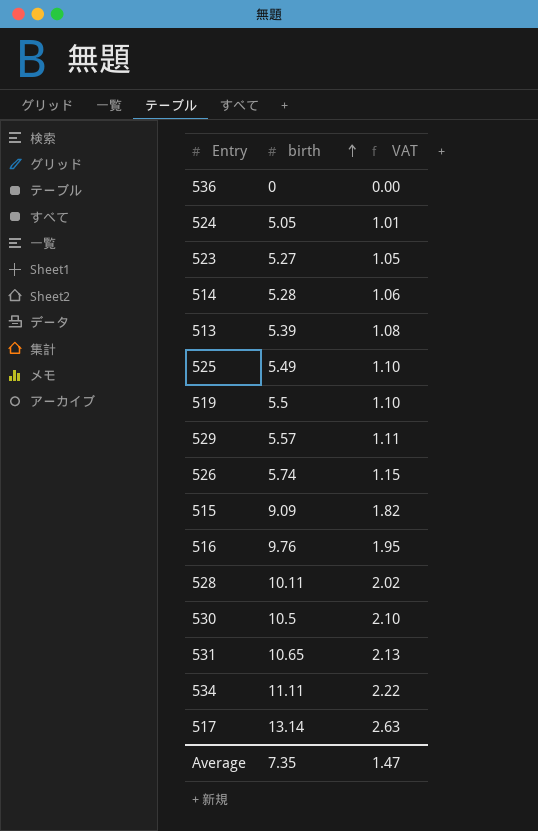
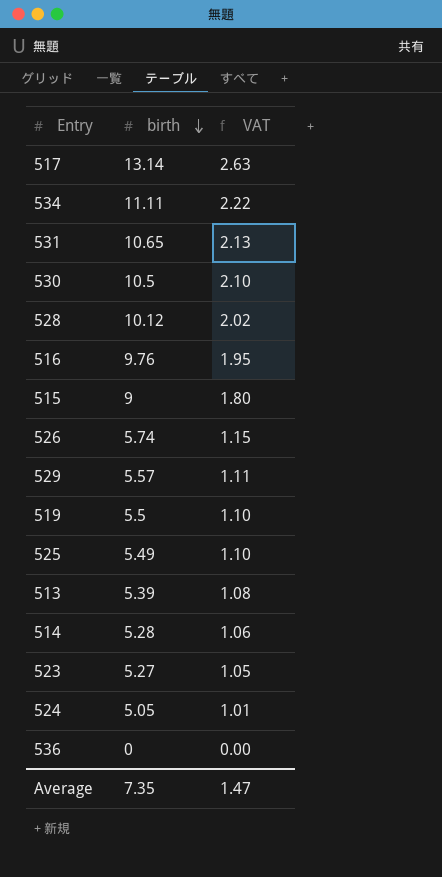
row order: birth ascending -> birth descending
528 | birth: 10.11 -> 10.12
515 | birth: 9.09 -> 9
515 | VAT: 1.82 -> 1.80

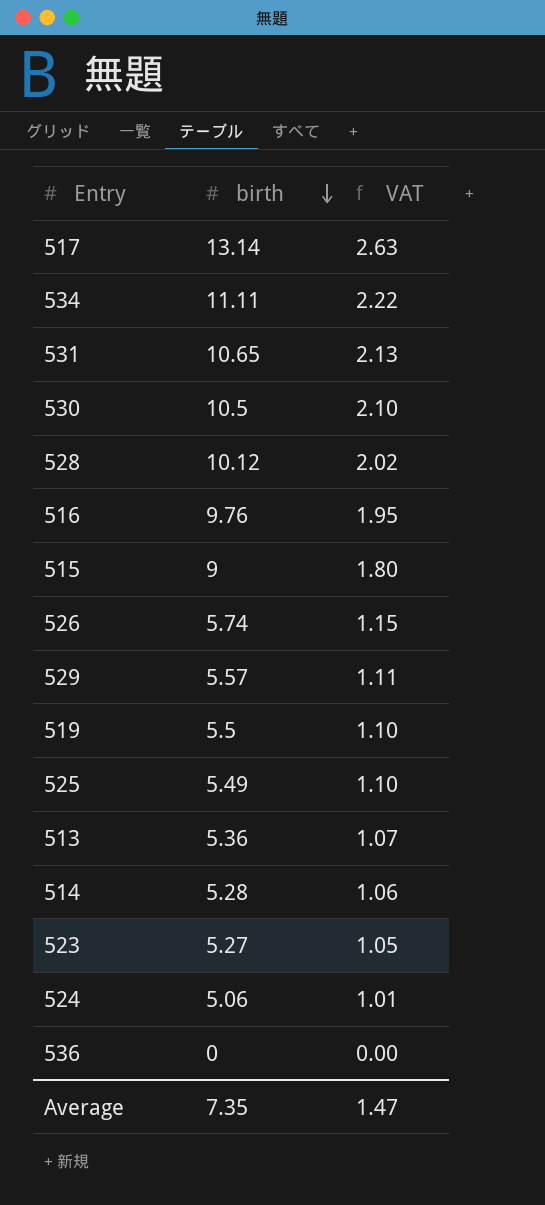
513 | birth: 5.39 -> 5.36
513 | VAT: 1.08 -> 1.07
524 | birth: 5.05 -> 5.06

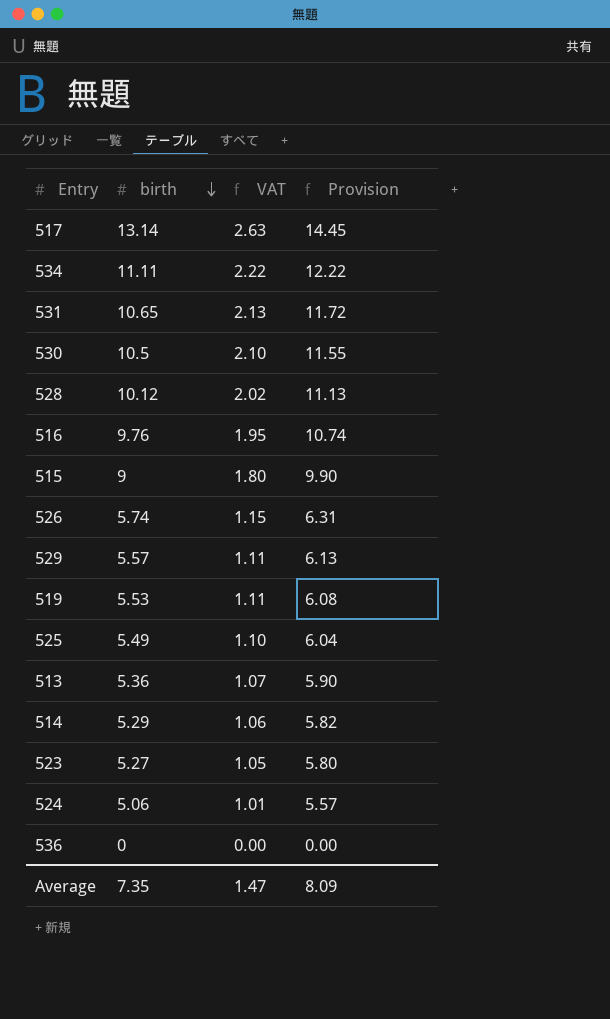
column Provision | formula: none -> [birth] * 1.1
519 | birth: 5.5 -> 5.53
519 | VAT: 1.10 -> 1.11
514 | birth: 5.28 -> 5.29

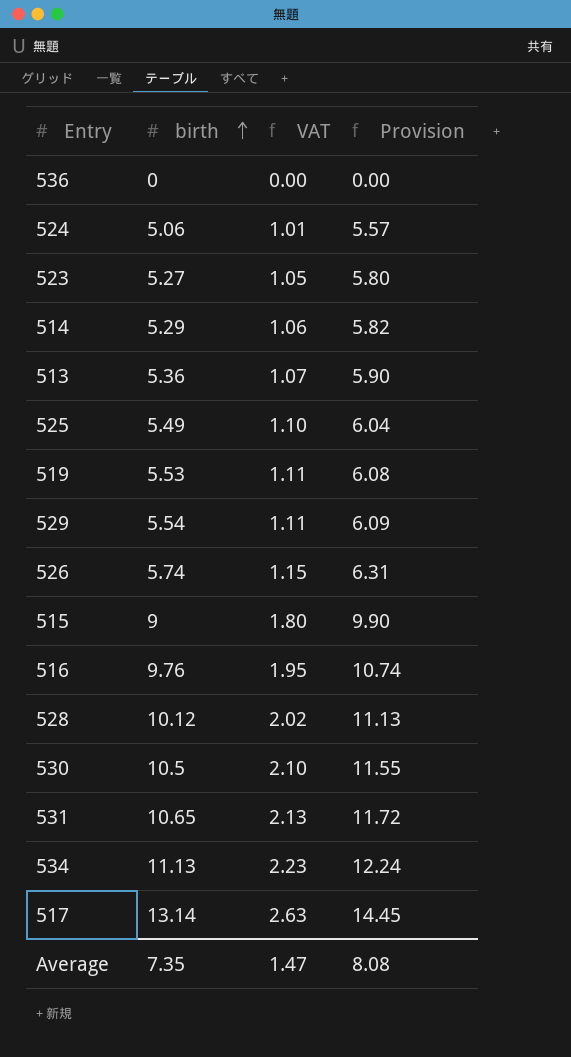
row order: birth descending -> birth ascending
529 | birth: 5.57 -> 5.54
529 | Provision: 6.13 -> 6.09
534 | birth: 11.11 -> 11.13
534 | VAT: 2.22 -> 2.23
534 | Provision: 12.22 -> 12.24
Average | Provision: 8.09 -> 8.08

